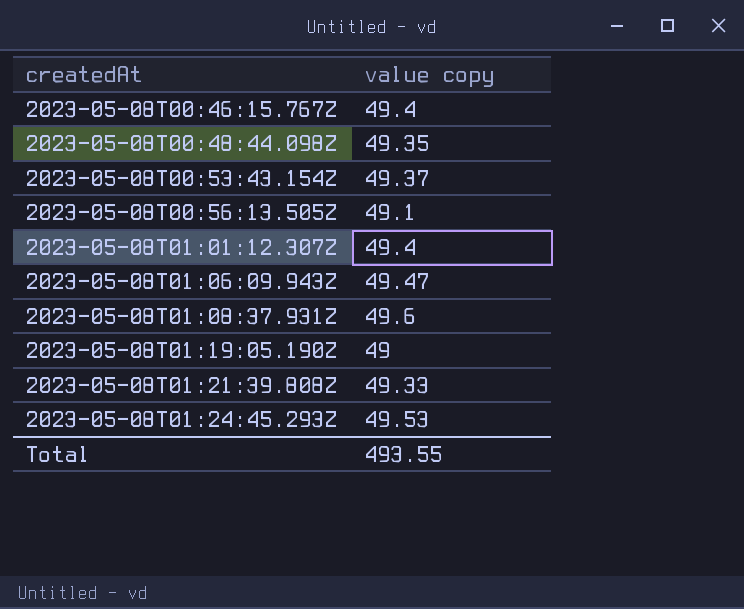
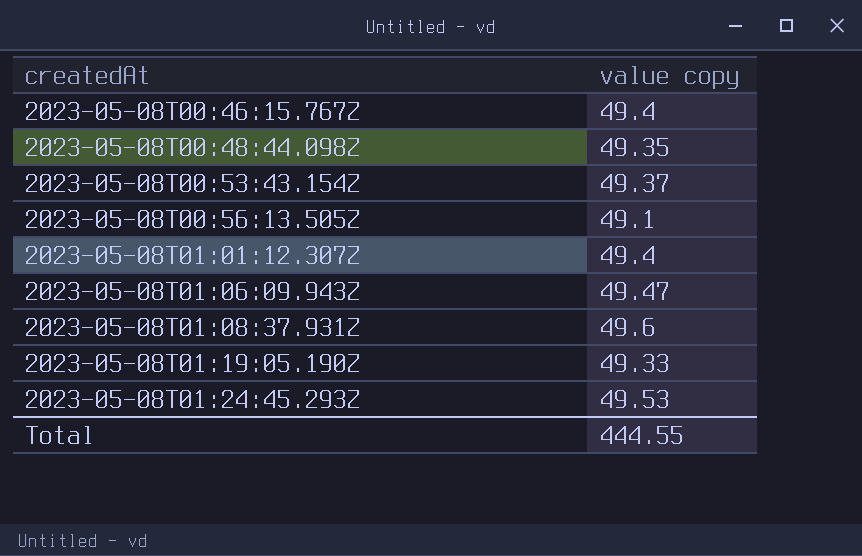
row 2023-05-08T01:21:39.808Z: 49.33 -> none
2023-05-08T01:19:05.190Z | value copy: 49 -> 49.33
Total | value copy: 493.55 -> 444.55

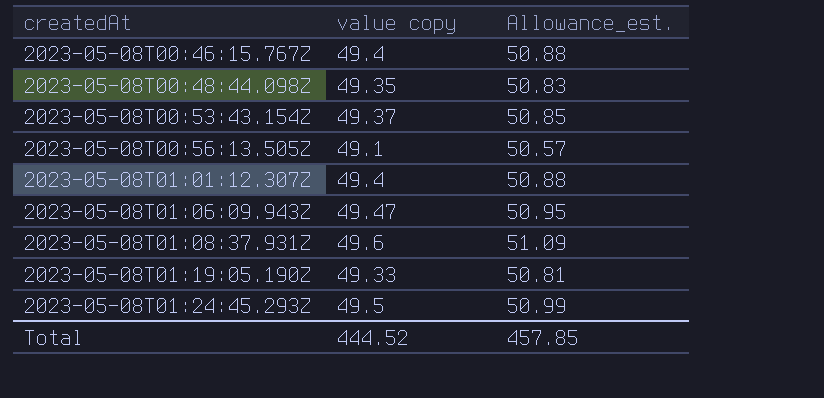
column Allowance_est. | formula: none -> [value copy] * 1.03
2023-05-08T01:24:45.293Z | value copy: 49.53 -> 49.5
Total | value copy: 444.55 -> 444.52

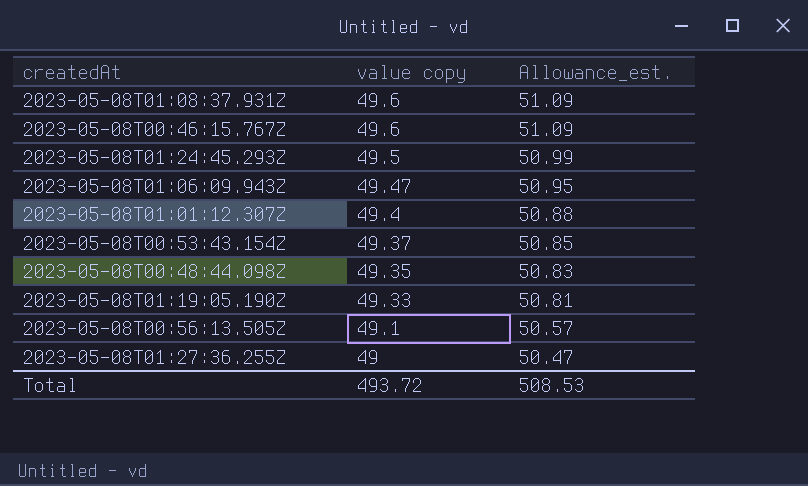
row order: createdAt ascending -> value copy descending
2023-05-08T00:46:15.767Z | value copy: 49.4 -> 49.6
2023-05-08T00:46:15.767Z | Allowance_est.: 50.88 -> 51.09
row 2023-05-08T01:27:36.255Z: none -> 49 | 50.47
Total | value copy: 444.52 -> 493.72
Total | Allowance_est.: 457.85 -> 508.53

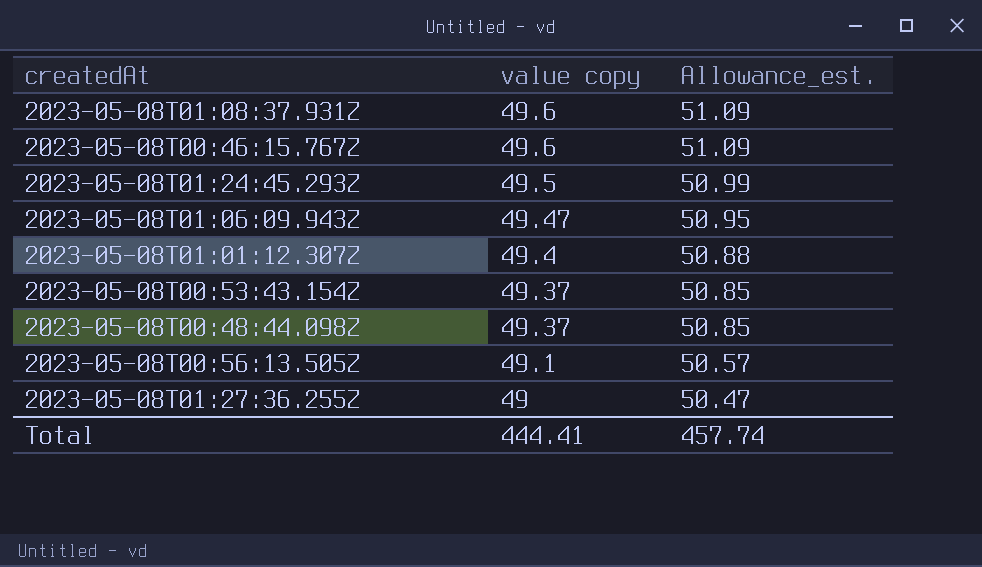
row 2023-05-08T01:19:05.190Z: 49.33 | 50.81 -> none
2023-05-08T00:48:44.098Z | value copy: 49.35 -> 49.37
2023-05-08T00:48:44.098Z | Allowance_est.: 50.83 -> 50.85
Total | value copy: 493.72 -> 444.41
Total | Allowance_est.: 508.53 -> 457.74

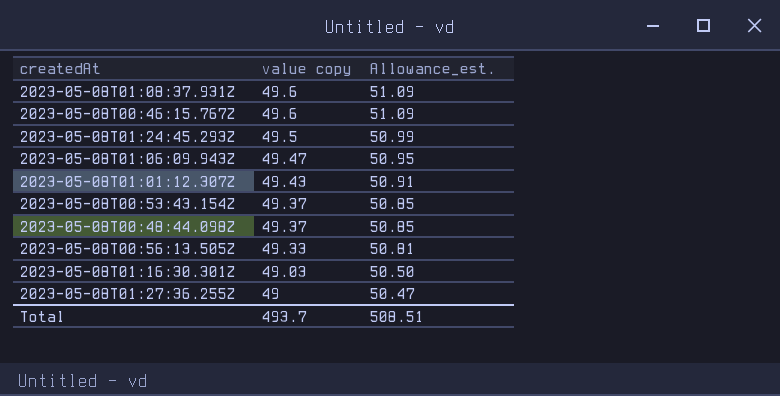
2023-05-08T01:01:12.307Z | value copy: 49.4 -> 49.43
2023-05-08T01:01:12.307Z | Allowance_est.: 50.88 -> 50.91
2023-05-08T00:56:13.505Z | value copy: 49.1 -> 49.33
2023-05-08T00:56:13.505Z | Allowance_est.: 50.57 -> 50.81
row 2023-05-08T01:16:30.301Z: none -> 49.03 | 50.50
Total | value copy: 444.41 -> 493.7
Total | Allowance_est.: 457.74 -> 508.51

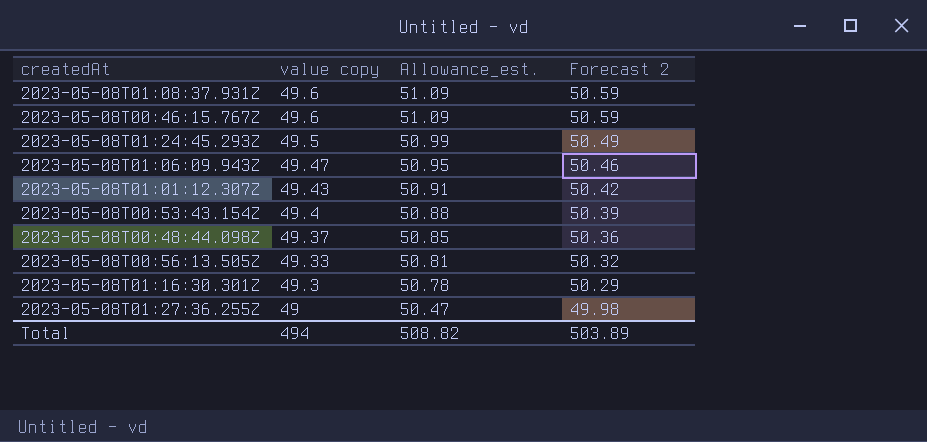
column Forecast 2 | formula: none -> [value copy] * 1.02
2023-05-08T00:53:43.154Z | value copy: 49.37 -> 49.4
2023-05-08T00:53:43.154Z | Allowance_est.: 50.85 -> 50.88
2023-05-08T01:16:30.301Z | value copy: 49.03 -> 49.3
2023-05-08T01:16:30.301Z | Allowance_est.: 50.50 -> 50.78
Total | value copy: 493.7 -> 494
Total | Allowance_est.: 508.51 -> 508.82

